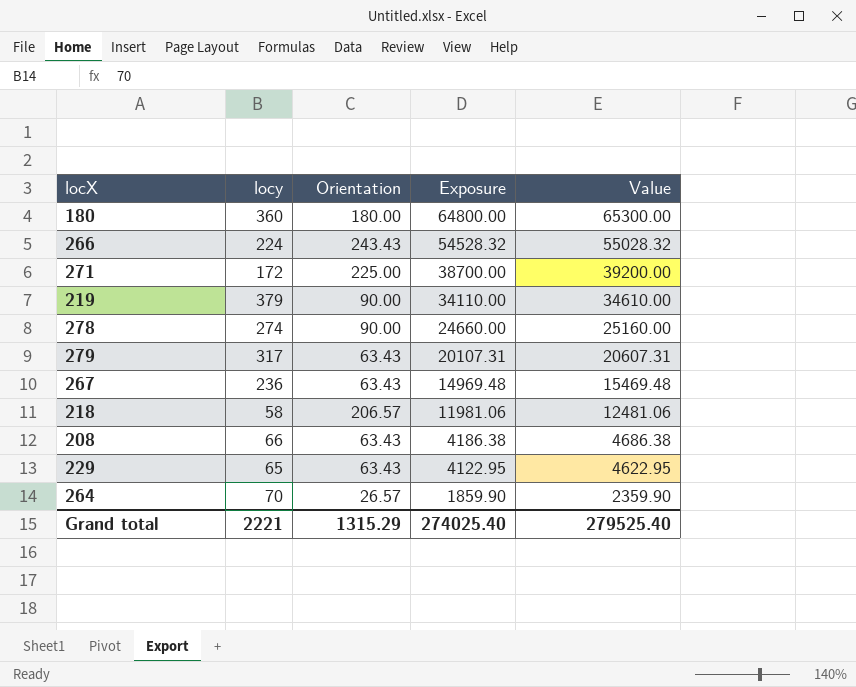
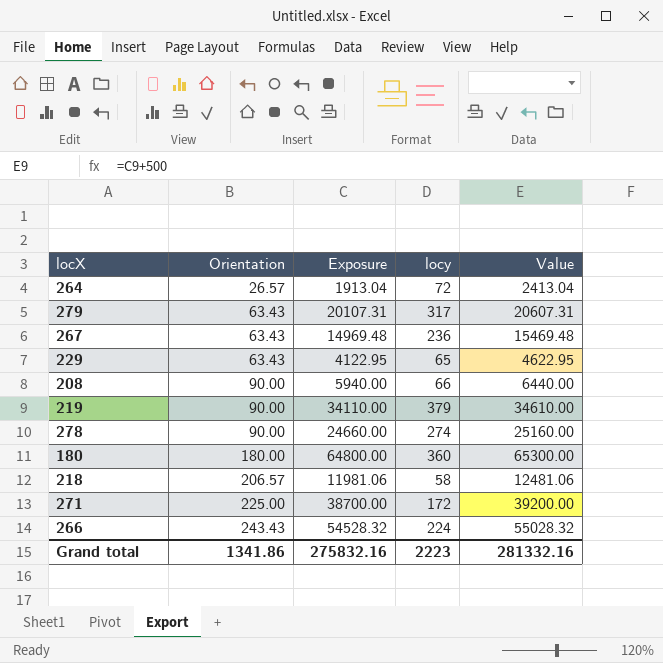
row order: Exposure descending -> Orientation ascending
column locy | position: 2 -> 4
264 | Exposure: 1859.90 -> 1913.04
264 | locy: 70 -> 72
264 | Value: 2359.90 -> 2413.04
208 | Orientation: 63.43 -> 90.00
208 | Exposure: 4186.38 -> 5940.00
208 | Value: 4686.38 -> 6440.00
Grand total | Orientation: 1315.29 -> 1341.86
Grand total | Exposure: 274025.40 -> 275832.16
Grand total | locy: 2221 -> 2223
Grand total | Value: 279525.40 -> 281332.16

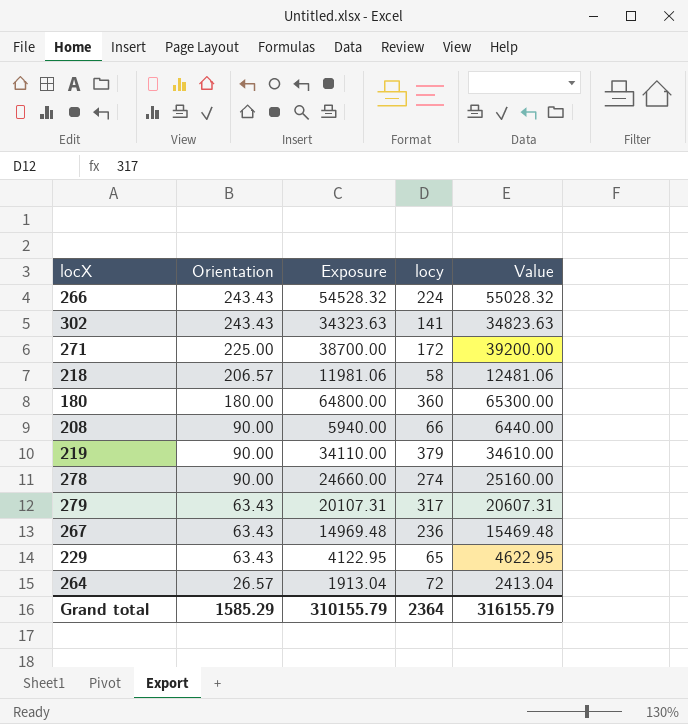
row order: Orientation ascending -> Orientation descending
row 302: none -> 243.43 | 34323.63 | 141 | 34823.63
Grand total | Orientation: 1341.86 -> 1585.29
Grand total | Exposure: 275832.16 -> 310155.79
Grand total | locy: 2223 -> 2364
Grand total | Value: 281332.16 -> 316155.79

